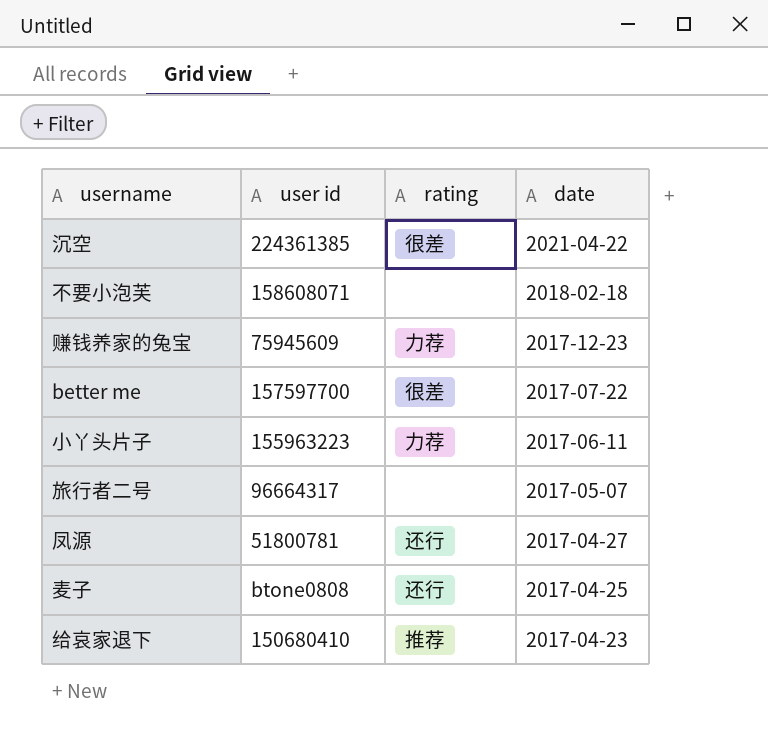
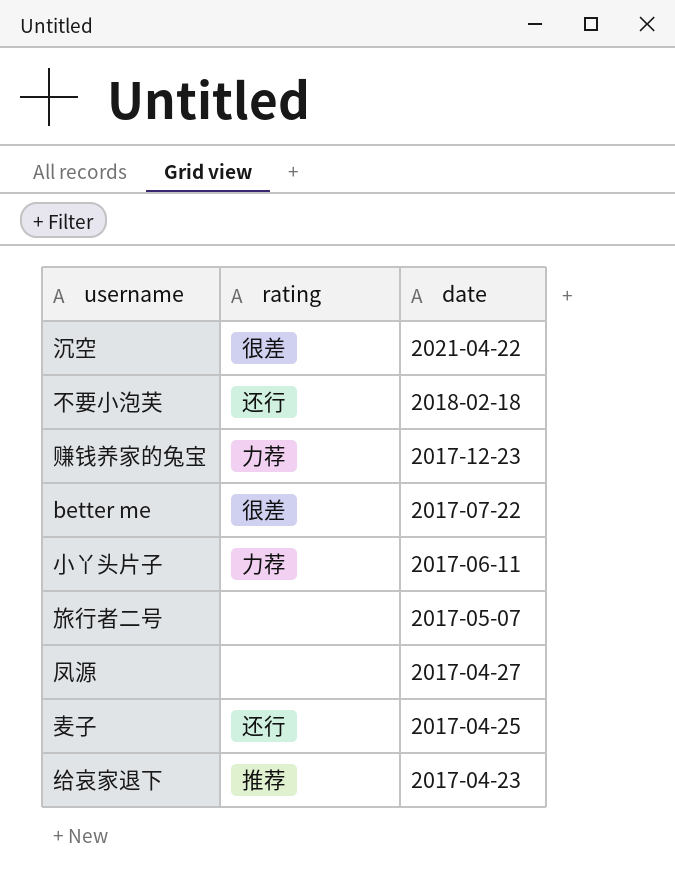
column user id | position: 2 -> none
不要小泡芙 | rating: none -> 还行
凤源 | rating: 还行 -> none

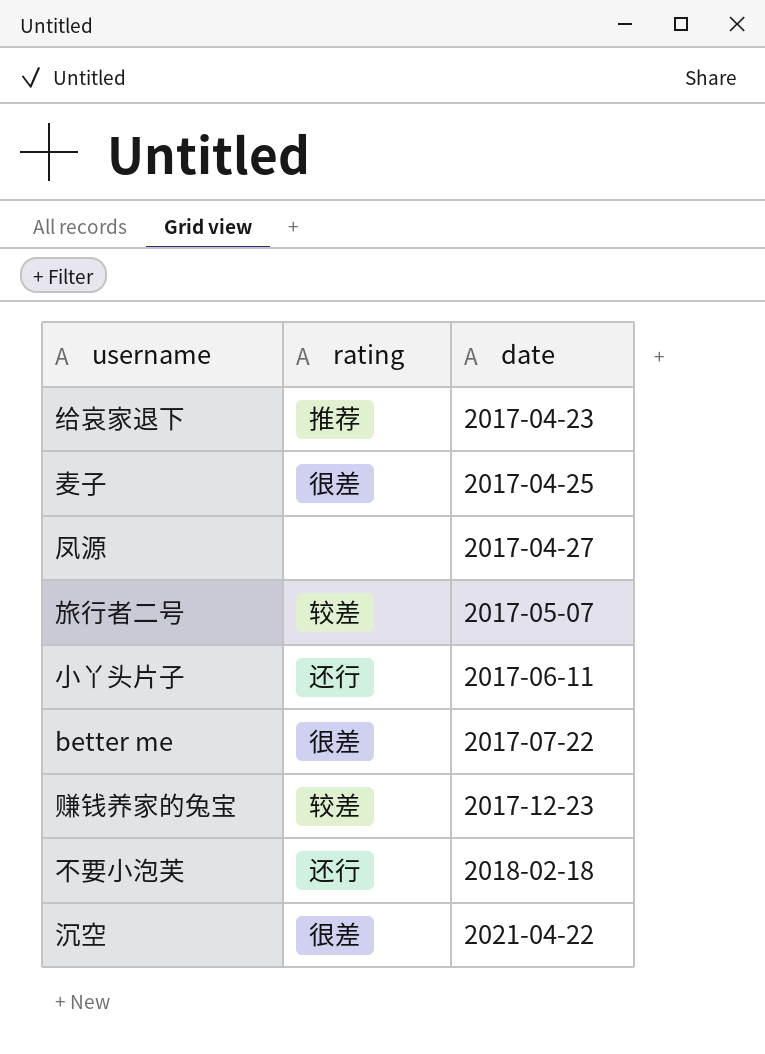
row order: date descending -> date ascending
麦子 | rating: 还行 -> 很差
旅行者二号 | rating: none -> 较差
小丫头片子 | rating: 力荐 -> 还行
赚钱养家的兔宝 | rating: 力荐 -> 较差

